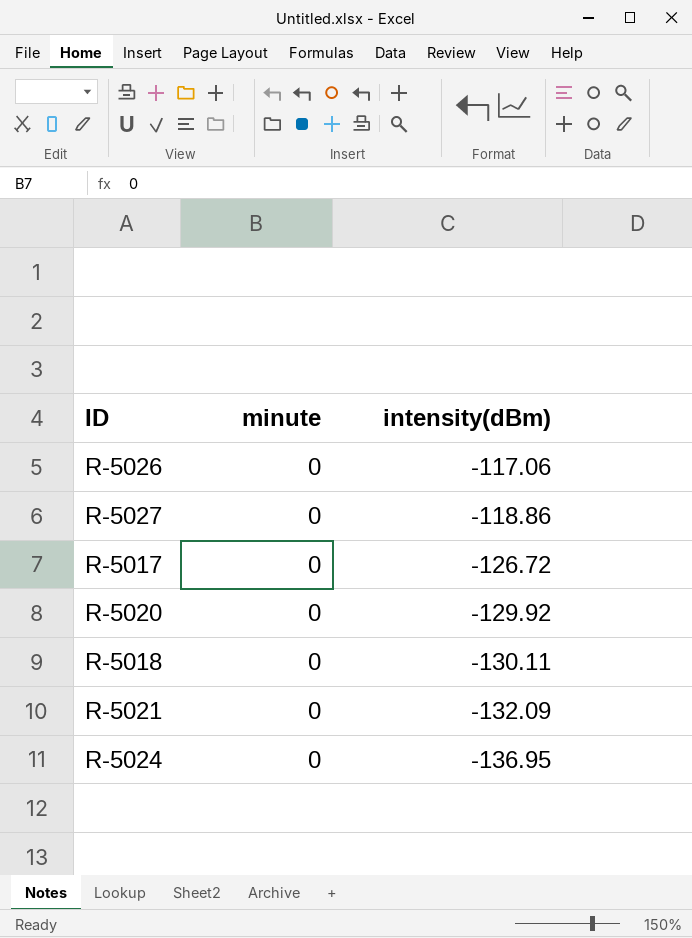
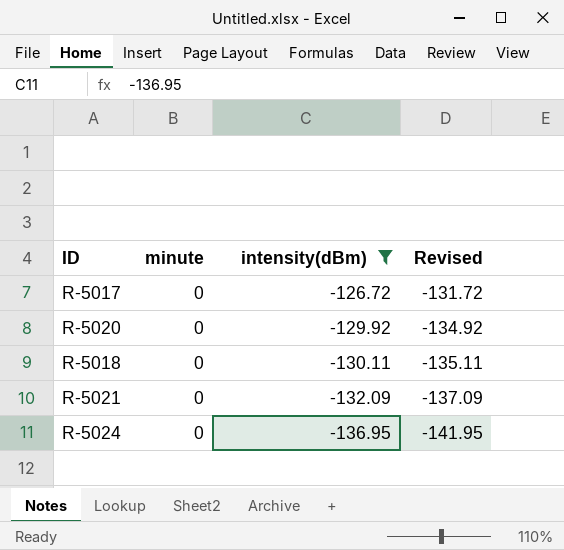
filter: none -> intensity(dBm) <= -126.72
column Revised | formula: none -> [intensity(dBm)] - 5

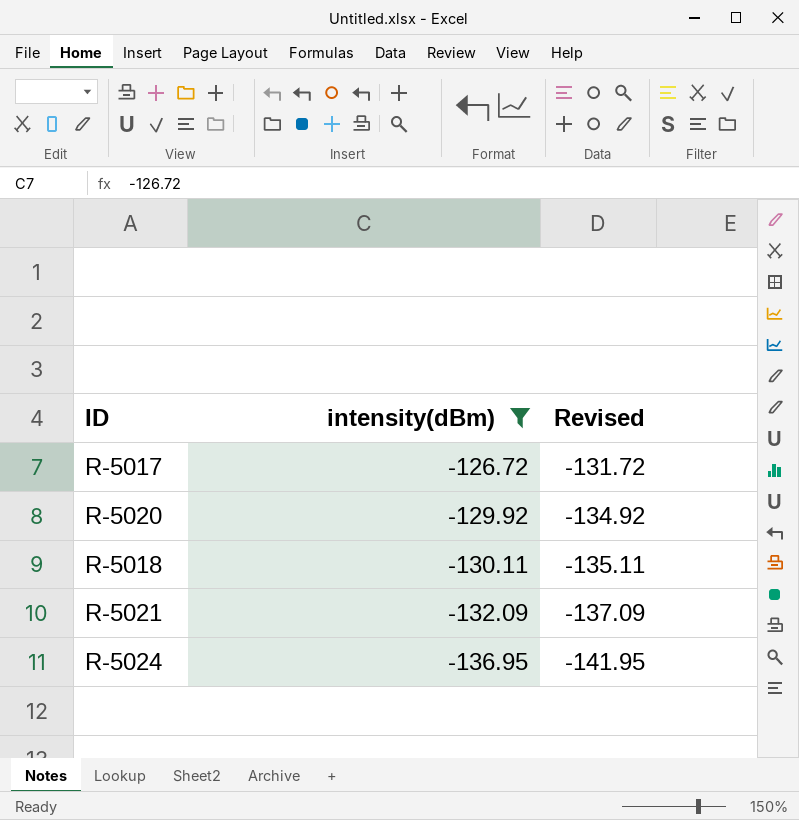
column minute | position: 2 -> none

